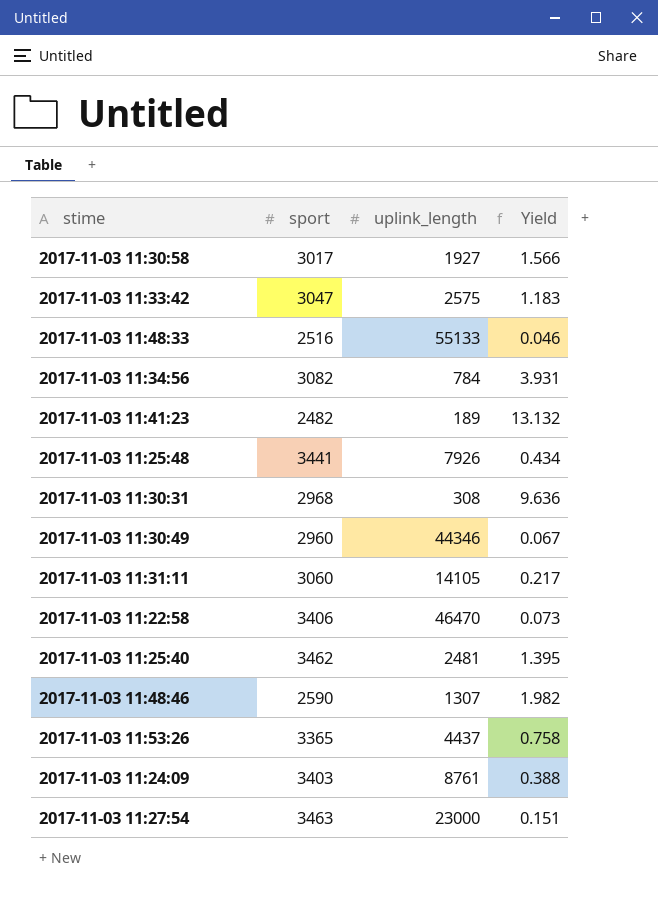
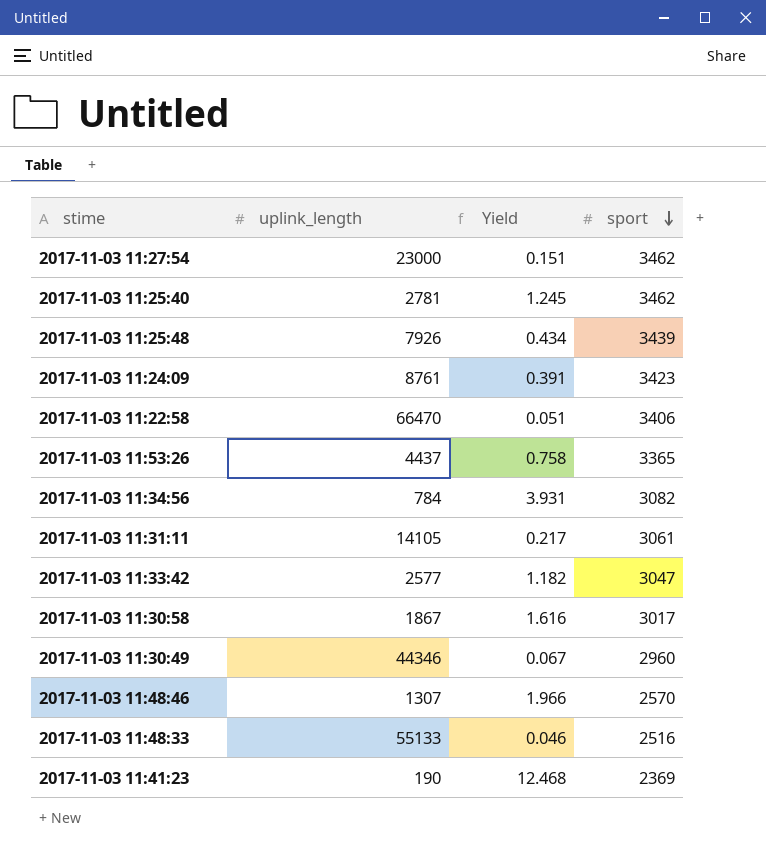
row order: none -> sport descending
column sport | position: 2 -> 4
row 2017-11-03 11:30:31: 2968 | 308 | 9.636 -> none
2017-11-03 11:27:54 | sport: 3463 -> 3462
2017-11-03 11:25:40 | uplink_length: 2481 -> 2781
2017-11-03 11:25:40 | Yield: 1.395 -> 1.245
2017-11-03 11:25:48 | sport: 3441 -> 3439
2017-11-03 11:24:09 | Yield: 0.388 -> 0.391
2017-11-03 11:24:09 | sport: 3403 -> 3423
2017-11-03 11:22:58 | uplink_length: 46470 -> 66470
2017-11-03 11:22:58 | Yield: 0.073 -> 0.051
2017-11-03 11:31:11 | sport: 3060 -> 3061
2017-11-03 11:33:42 | uplink_length: 2575 -> 2577
2017-11-03 11:33:42 | Yield: 1.183 -> 1.182
2017-11-03 11:30:58 | uplink_length: 1927 -> 1867
2017-11-03 11:30:58 | Yield: 1.566 -> 1.616
2017-11-03 11:48:46 | Yield: 1.982 -> 1.966
2017-11-03 11:48:46 | sport: 2590 -> 2570
2017-11-03 11:41:23 | uplink_length: 189 -> 190
2017-11-03 11:41:23 | Yield: 13.132 -> 12.468
2017-11-03 11:41:23 | sport: 2482 -> 2369

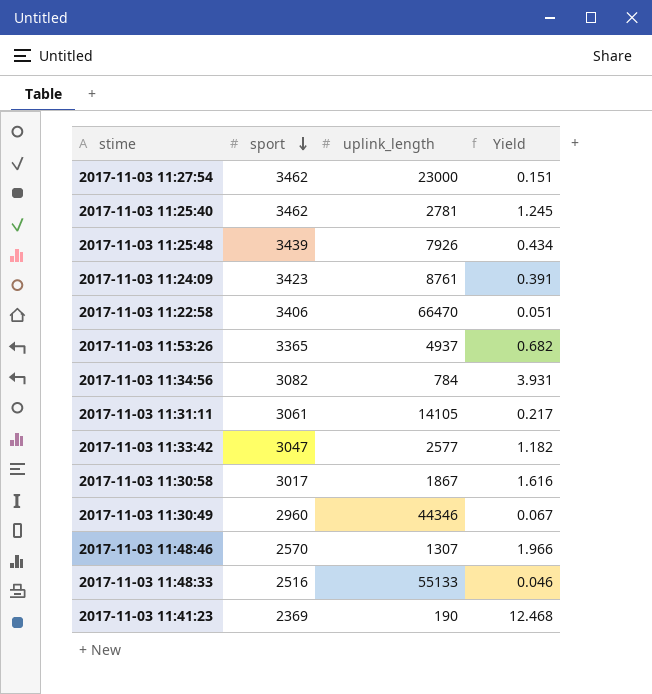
column sport | position: 4 -> 2
2017-11-03 11:53:26 | uplink_length: 4437 -> 4937
2017-11-03 11:53:26 | Yield: 0.758 -> 0.682

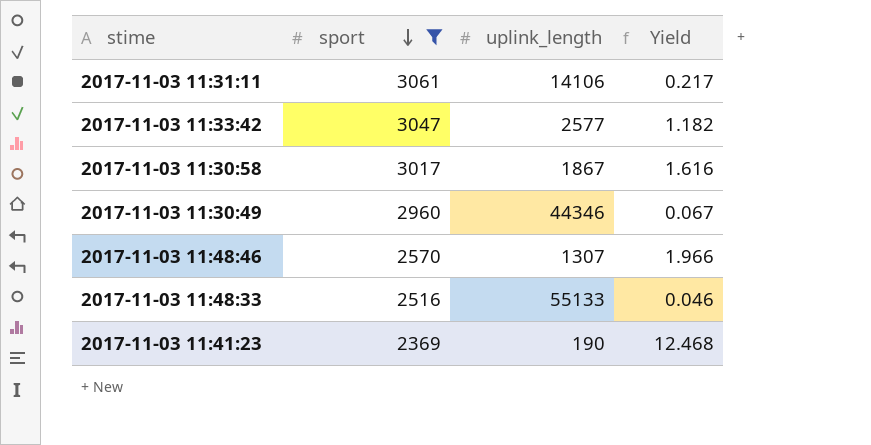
filter: none -> sport <= 3061
2017-11-03 11:31:11 | uplink_length: 14105 -> 14106

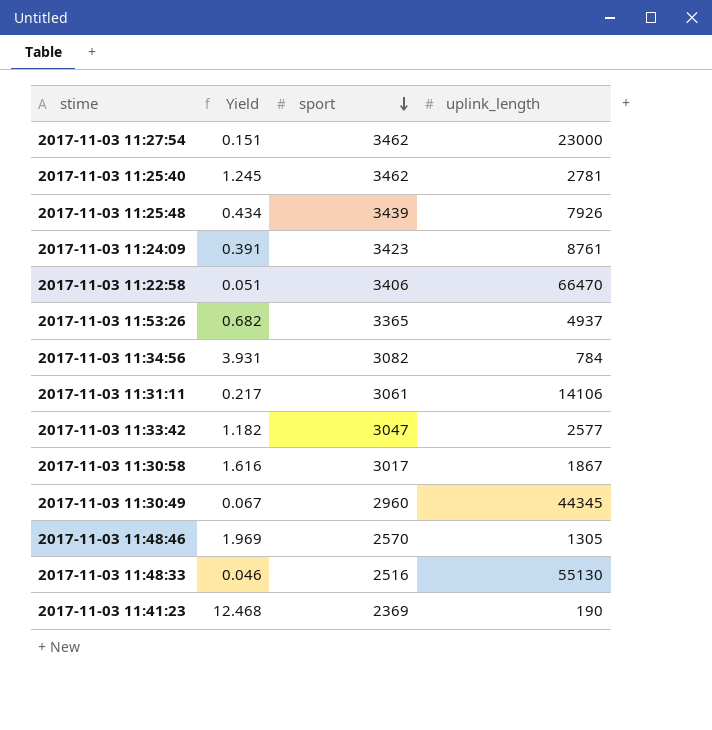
filter: sport <= 3061 -> none
column Yield | position: 4 -> 2
2017-11-03 11:30:49 | uplink_length: 44346 -> 44345
2017-11-03 11:48:46 | Yield: 1.966 -> 1.969
2017-11-03 11:48:46 | uplink_length: 1307 -> 1305
2017-11-03 11:48:33 | uplink_length: 55133 -> 55130

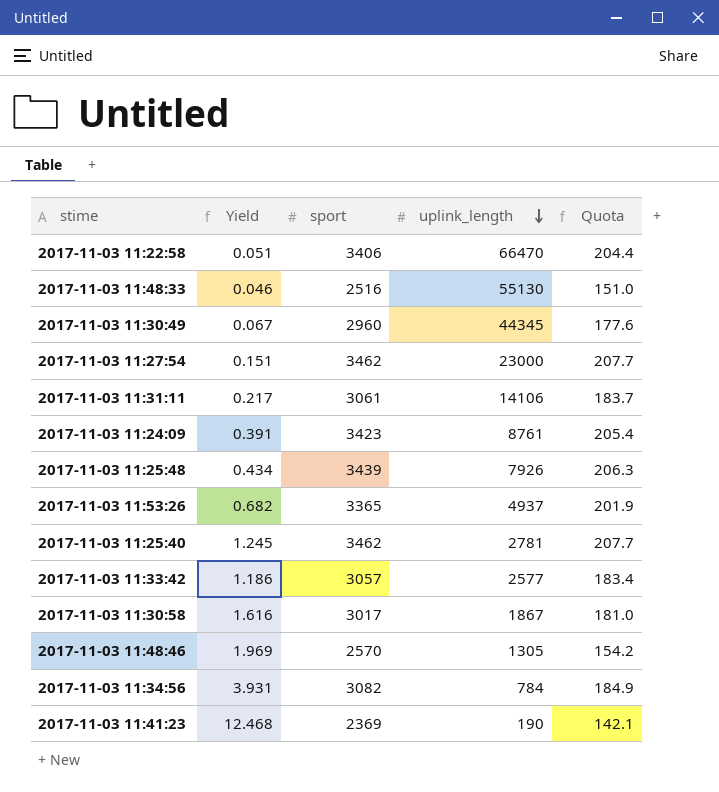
row order: sport descending -> uplink_length descending
column Quota | formula: none -> [sport] * 0.06
2017-11-03 11:33:42 | Yield: 1.182 -> 1.186
2017-11-03 11:33:42 | sport: 3047 -> 3057

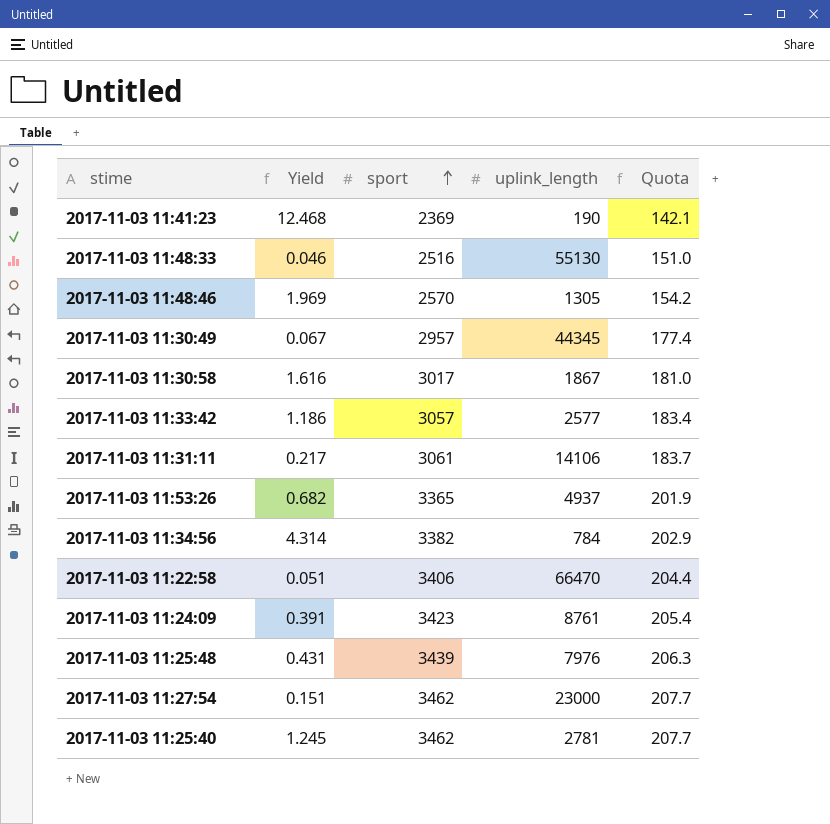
row order: uplink_length descending -> sport ascending
2017-11-03 11:30:49 | sport: 2960 -> 2957
2017-11-03 11:30:49 | Quota: 177.6 -> 177.4
2017-11-03 11:34:56 | Yield: 3.931 -> 4.314
2017-11-03 11:34:56 | sport: 3082 -> 3382
2017-11-03 11:34:56 | Quota: 184.9 -> 202.9
2017-11-03 11:25:48 | Yield: 0.434 -> 0.431
2017-11-03 11:25:48 | uplink_length: 7926 -> 7976

